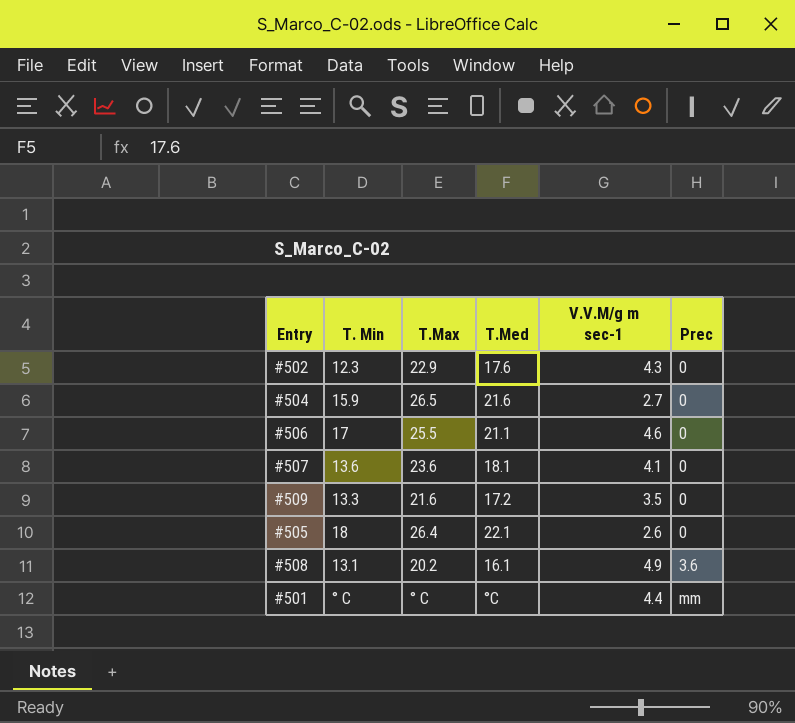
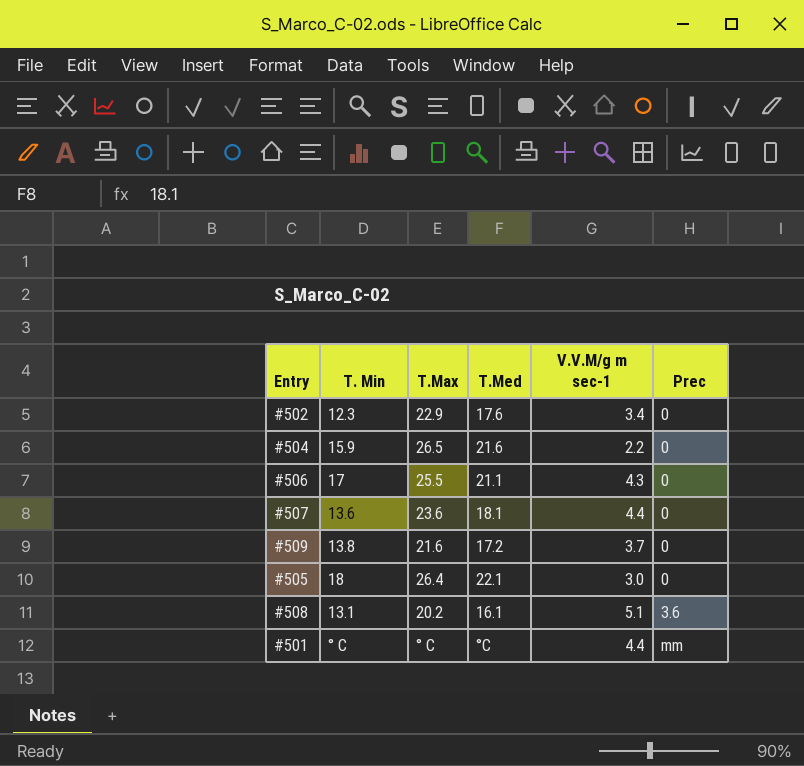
#502 | V.V.M/g m sec-1: 4.3 -> 3.4
#504 | V.V.M/g m sec-1: 2.7 -> 2.2
#506 | V.V.M/g m sec-1: 4.6 -> 4.3
#507 | V.V.M/g m sec-1: 4.1 -> 4.4
#509 | T. Min: 13.3 -> 13.8
#509 | V.V.M/g m sec-1: 3.5 -> 3.7
#505 | V.V.M/g m sec-1: 2.6 -> 3.0
#508 | V.V.M/g m sec-1: 4.9 -> 5.1

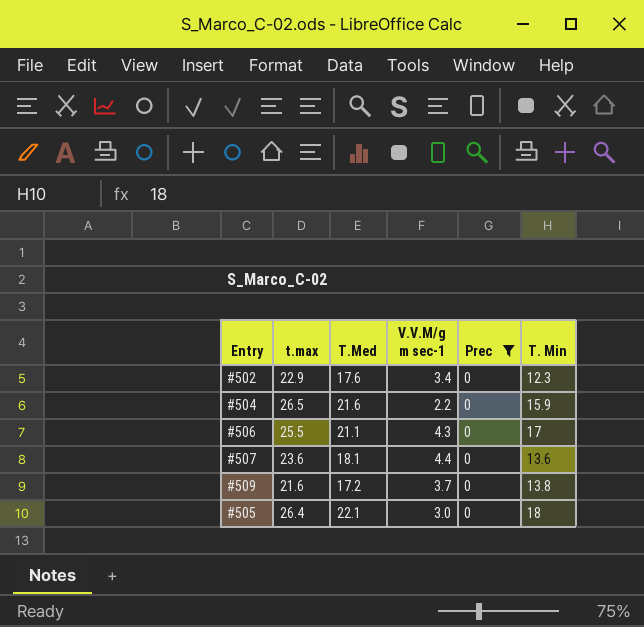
filter: none -> Prec = 0
column name: T.Max -> t.max
column T. Min | position: 2 -> 6

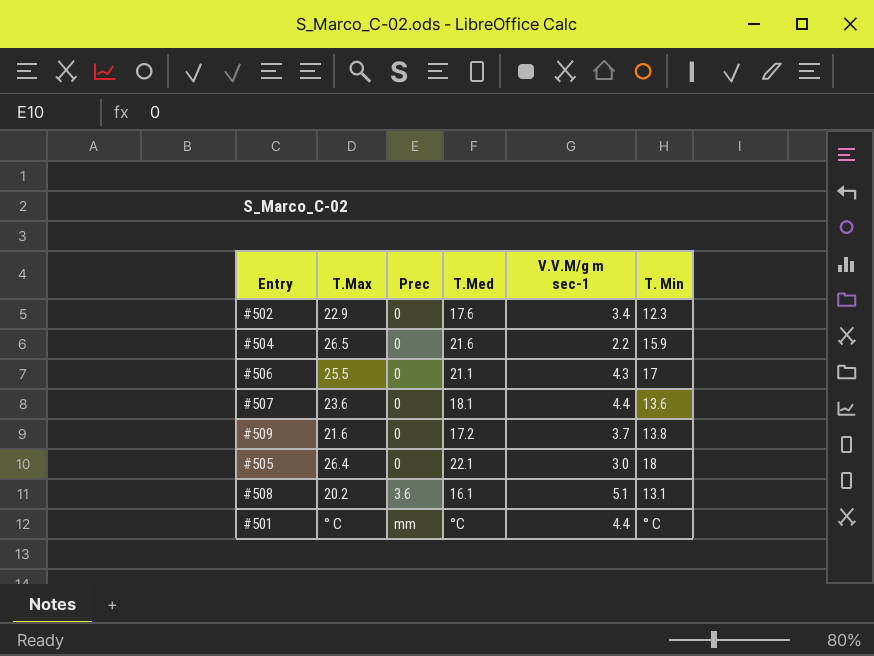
filter: Prec = 0 -> none
column name: t.max -> T.Max
column Prec | position: 5 -> 3

